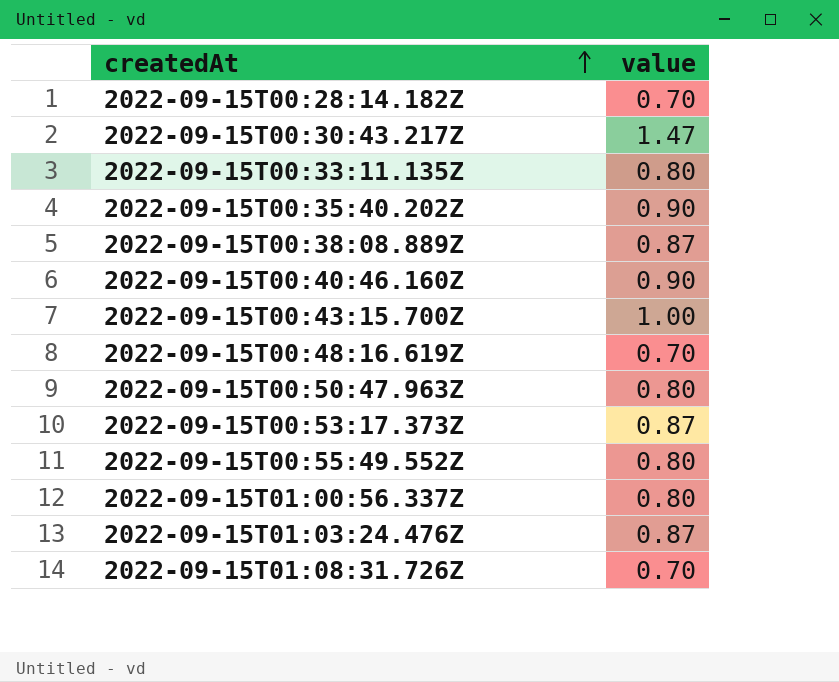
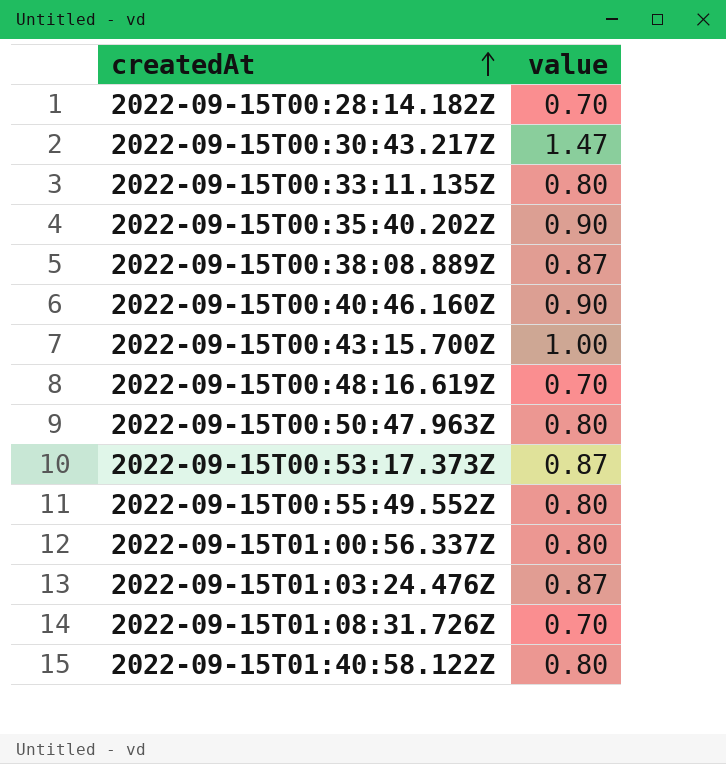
row 2022-09-15T01:40:58.122Z: none -> 0.80

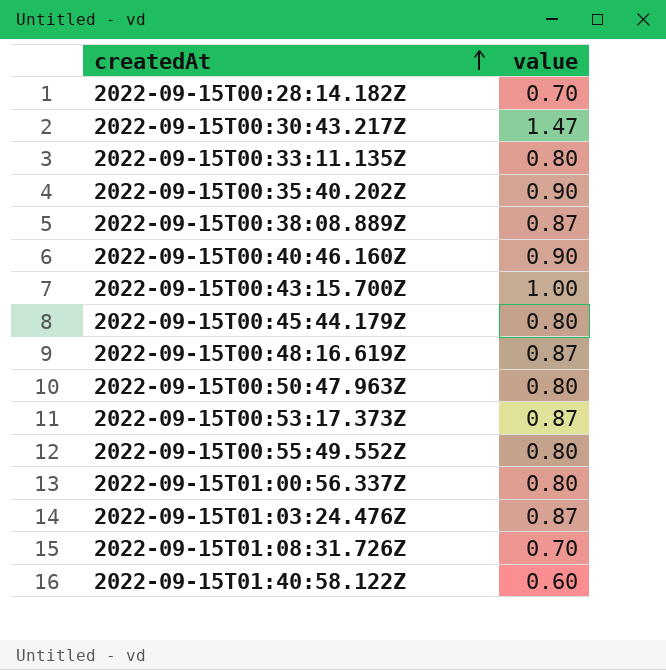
row 2022-09-15T00:45:44.179Z: none -> 0.80
2022-09-15T00:48:16.619Z | value: 0.70 -> 0.87
2022-09-15T01:40:58.122Z | value: 0.80 -> 0.60

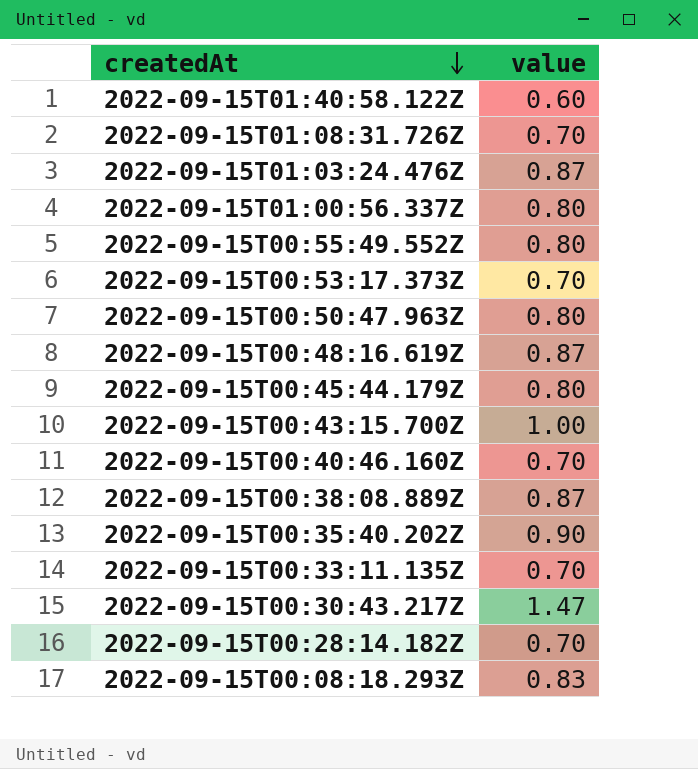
row order: createdAt ascending -> createdAt descending
2022-09-15T00:53:17.373Z | value: 0.87 -> 0.70
2022-09-15T00:40:46.160Z | value: 0.90 -> 0.70
2022-09-15T00:33:11.135Z | value: 0.80 -> 0.70
row 2022-09-15T00:08:18.293Z: none -> 0.83

